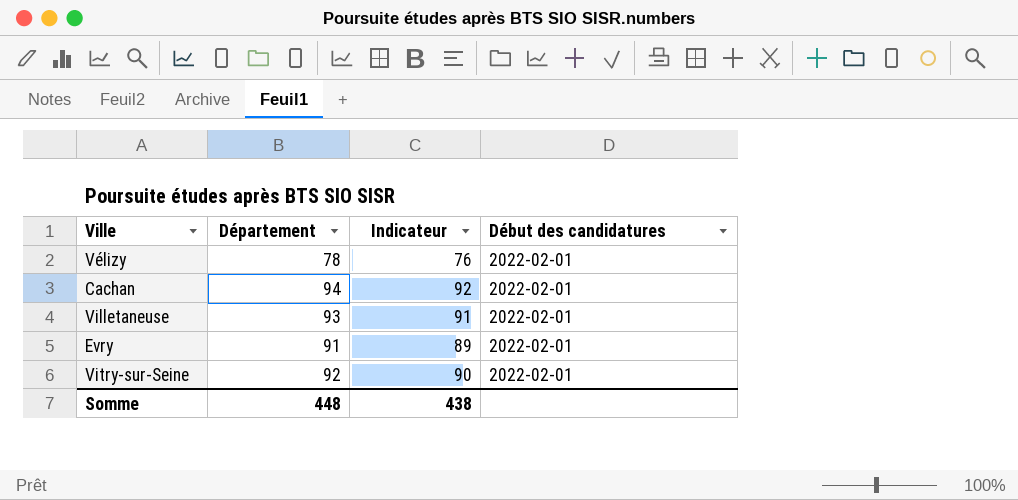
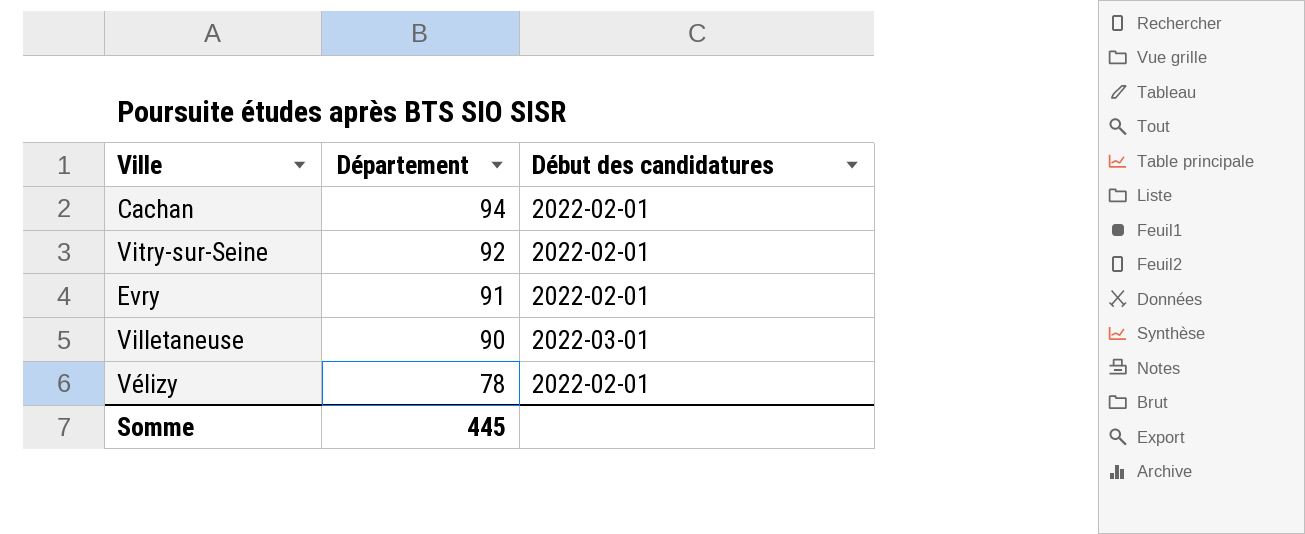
row order: none -> Département descending
column Indicateur | formula: [Département] - 2 -> none
Villetaneuse | Département: 93 -> 90
Villetaneuse | Début des candidatures: 2022-02-01 -> 2022-03-01
Somme | Département: 448 -> 445

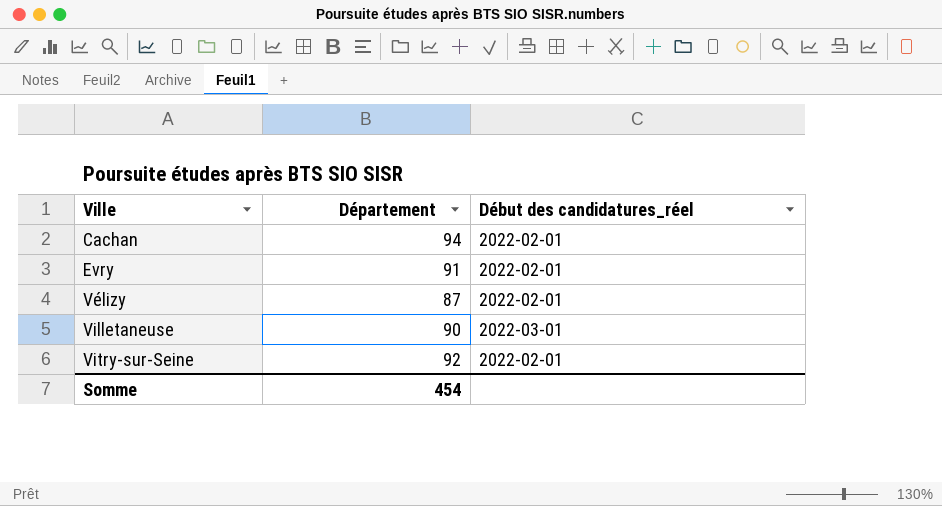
row order: Département descending -> Ville ascending
column name: Début des candidatures -> Début des candidatures_réel
Vélizy | Département: 78 -> 87
Somme | Département: 445 -> 454

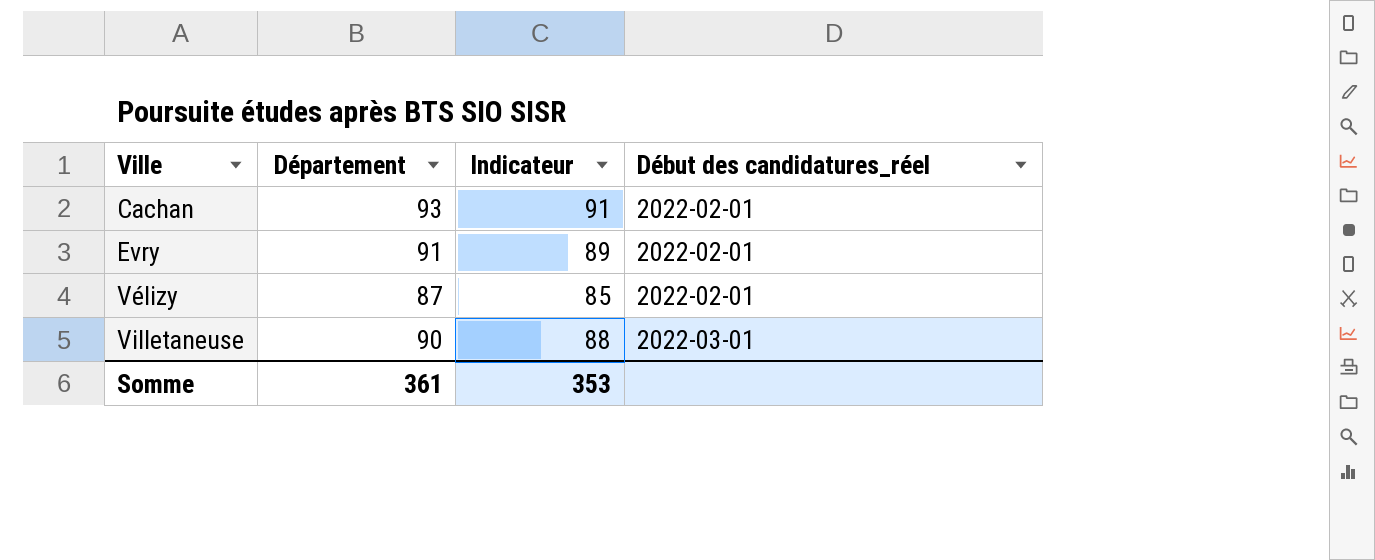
column Indicateur | formula: none -> [Département] - 2
row Vitry-sur-Seine: 92 | 2022-02-01 -> none
Cachan | Département: 94 -> 93
Somme | Département: 454 -> 361

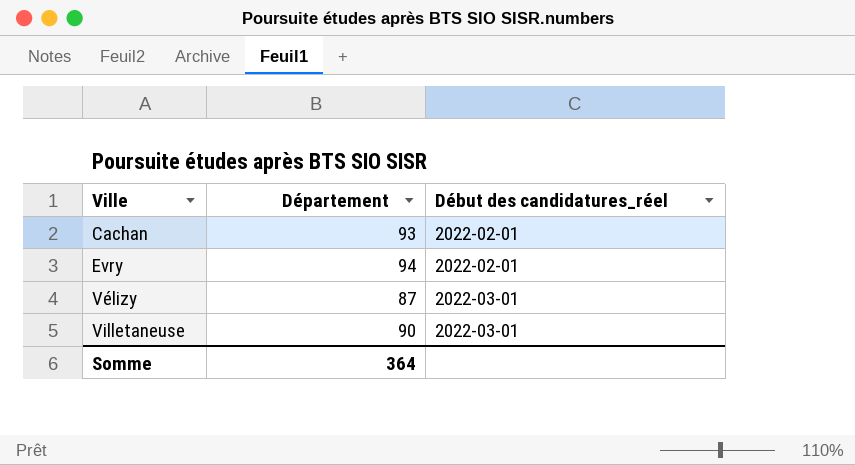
column Indicateur | formula: [Département] - 2 -> none
Evry | Département: 91 -> 94
Vélizy | Début des candidatures_réel: 2022-02-01 -> 2022-03-01
Somme | Département: 361 -> 364

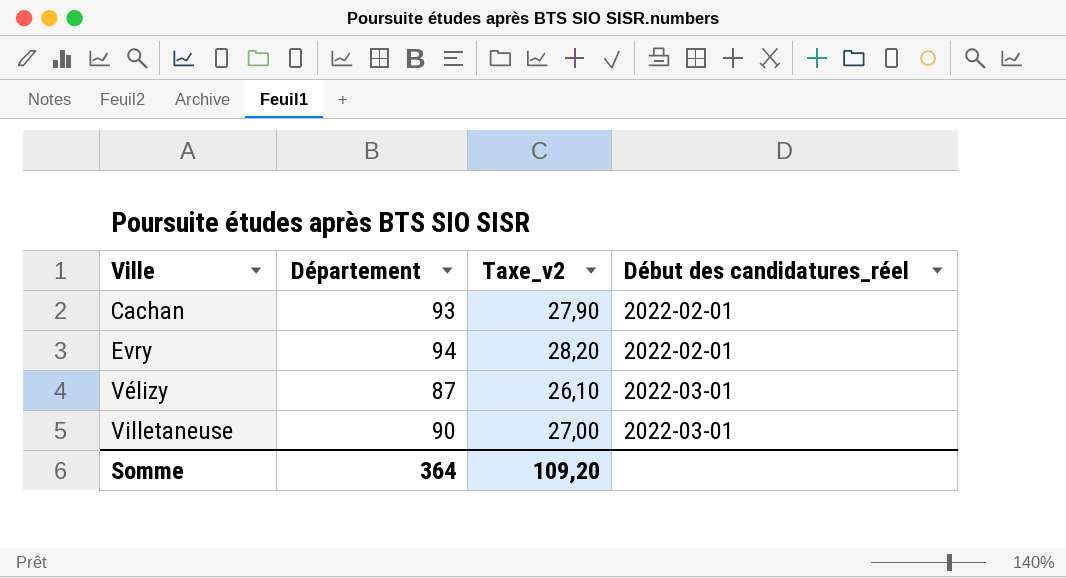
column Taxe_v2 | formula: none -> [Département] * 0,3

